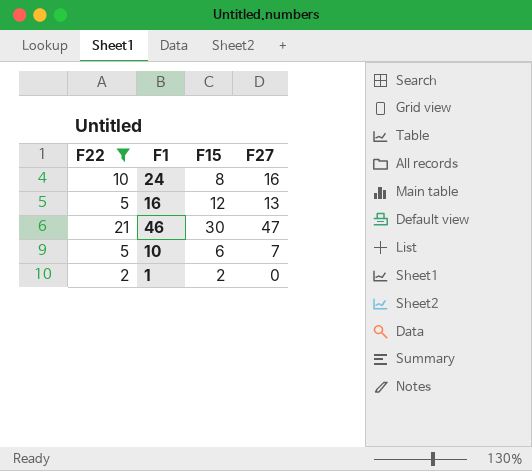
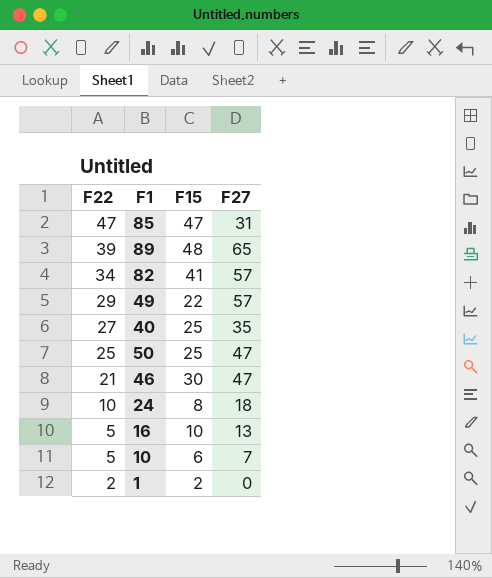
filter: F22 <= 21 -> none
row order: none -> F22 descending
24 | F27: 16 -> 18
16 | F15: 12 -> 10

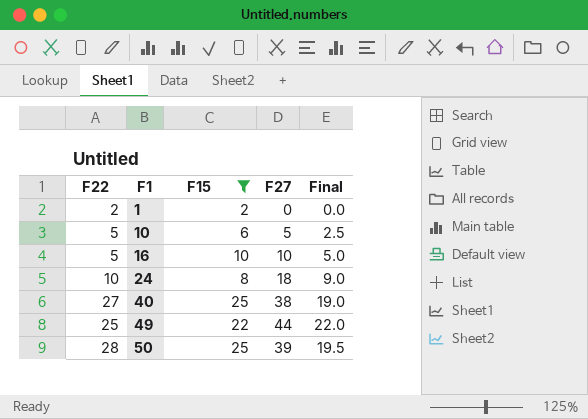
filter: none -> F15 <= 25
row order: F22 descending -> F1 ascending
column Final | formula: none -> [F27] * 0.5
10 | F27: 7 -> 5
16 | F27: 13 -> 10
40 | F27: 35 -> 38
49 | F22: 29 -> 25
49 | F27: 57 -> 44
50 | F22: 25 -> 28
50 | F27: 47 -> 39

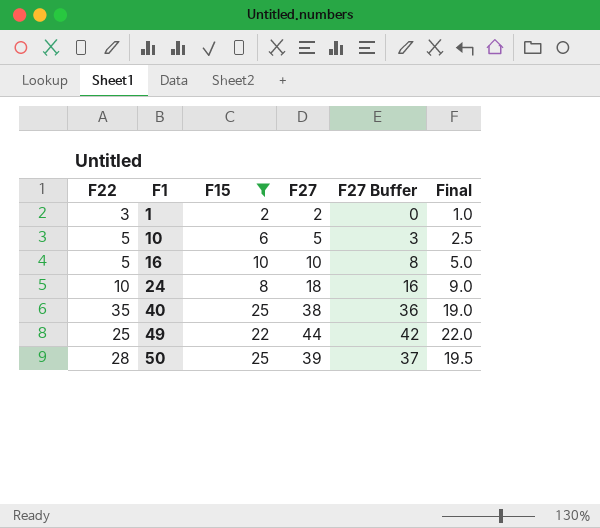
column F27 Buffer | formula: none -> [F27] - 2
1 | F22: 2 -> 3
1 | F27: 0 -> 2
1 | Final: 0.0 -> 1.0
40 | F22: 27 -> 35

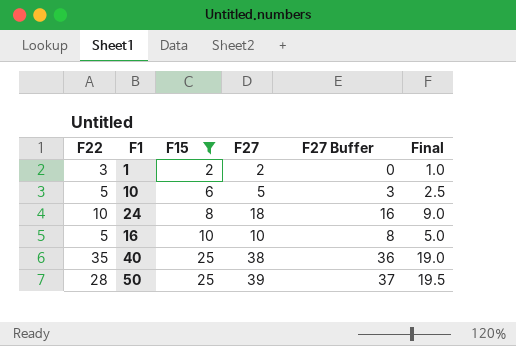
row order: F1 ascending -> F15 ascending
row 49: 25 | 22 | 44 | 42 | 22.0 -> none

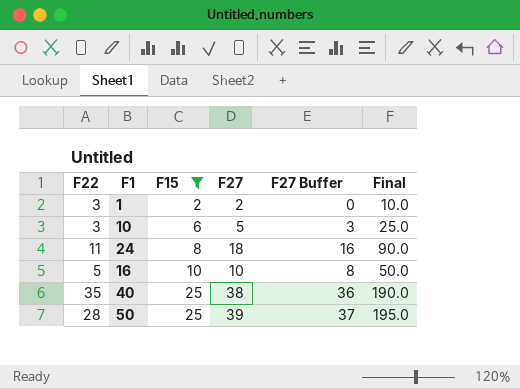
column Final | formula: [F27] * 0.5 -> [F27] * 5
10 | F22: 5 -> 3
24 | F22: 10 -> 11

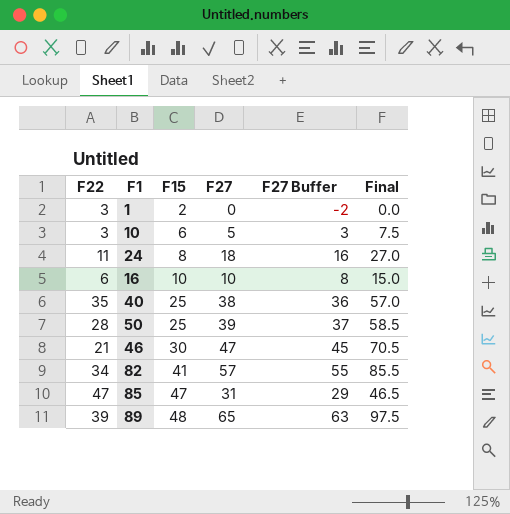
filter: F15 <= 25 -> none
column Final | formula: [F27] * 5 -> [F27] * 1.5
1 | F27: 2 -> 0
1 | F27 Buffer: 0 -> -2
16 | F22: 5 -> 6

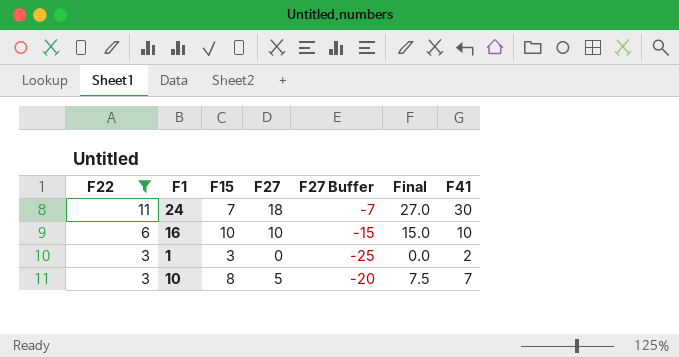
filter: none -> F22 <= 11
row order: F15 ascending -> F22 descending
column F27 Buffer | formula: [F27] - 2 -> [F27] - 25
column F41 | position: none -> 7
24 | F15: 8 -> 7
1 | F15: 2 -> 3
10 | F15: 6 -> 8

